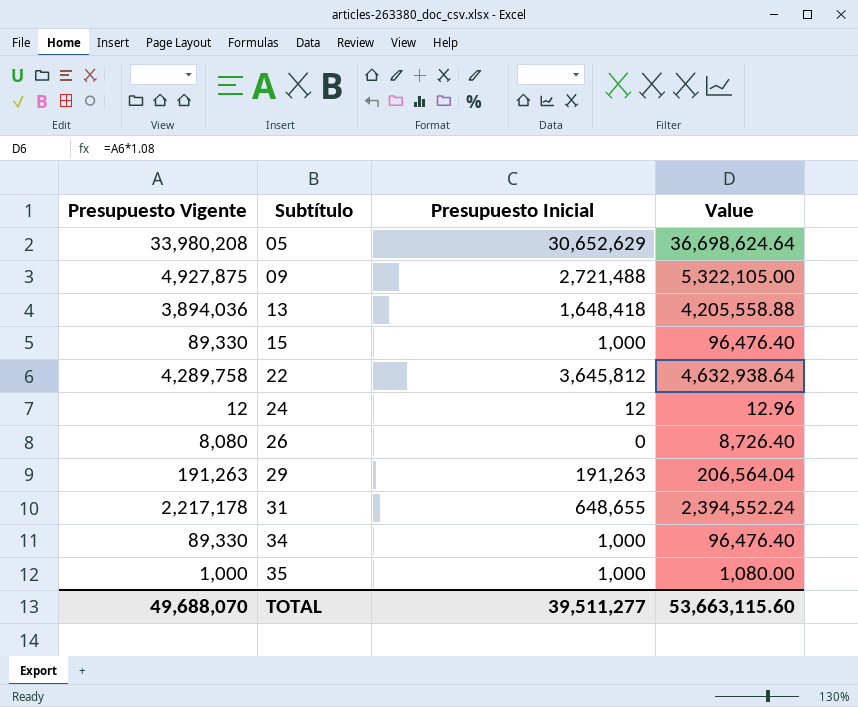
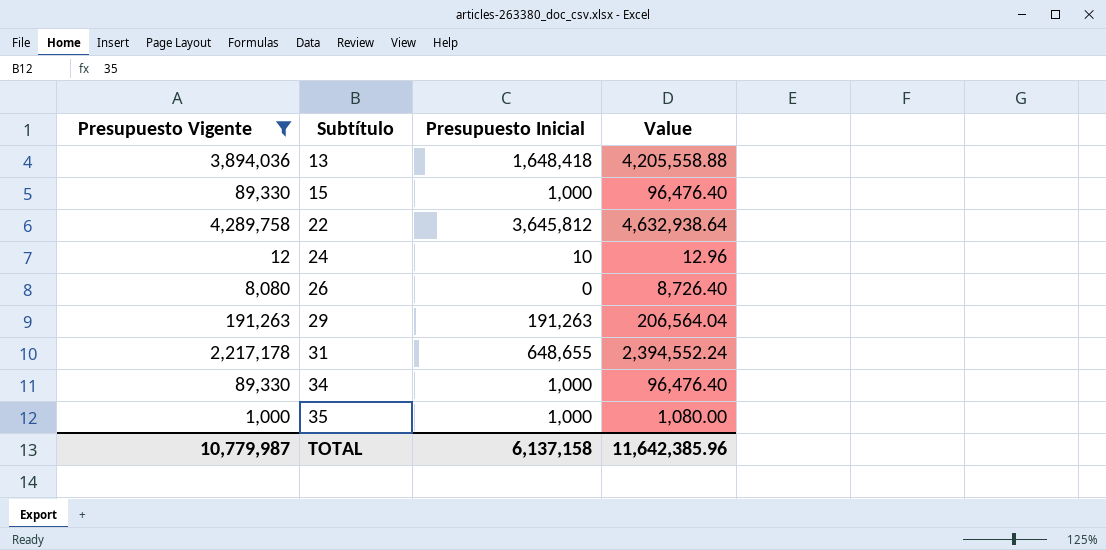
filter: none -> Presupuesto Vigente <= 4,289,758
24 | Presupuesto Inicial: 12 -> 10
TOTAL | Presupuesto Vigente: 49,688,070 -> 10,779,987
TOTAL | Presupuesto Inicial: 39,511,277 -> 6,137,158
TOTAL | Value: 53,663,115.60 -> 11,642,385.96

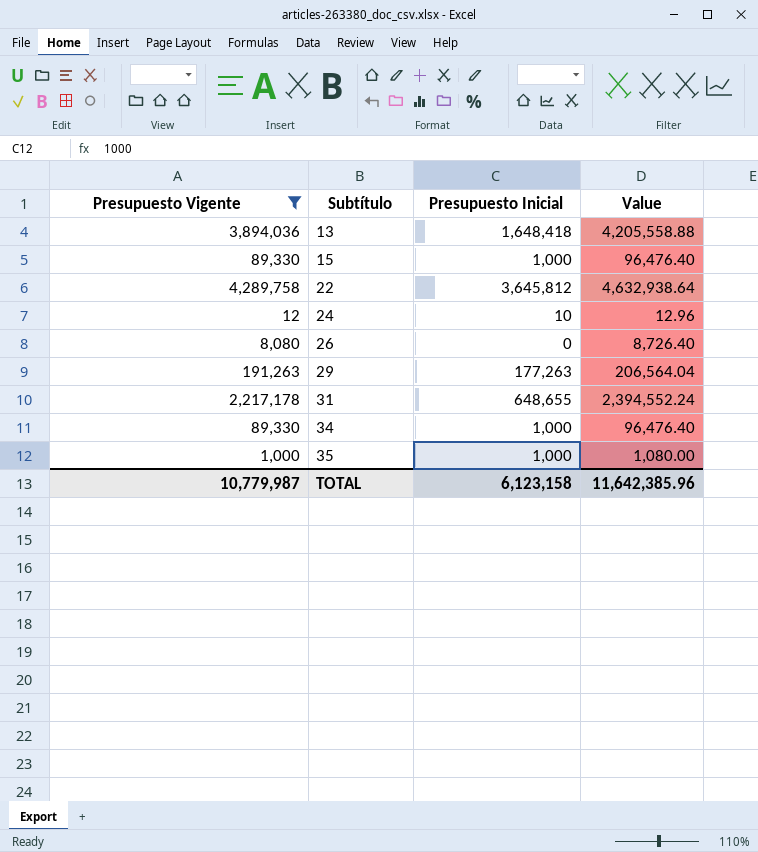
29 | Presupuesto Inicial: 191,263 -> 177,263
TOTAL | Presupuesto Inicial: 6,137,158 -> 6,123,158

